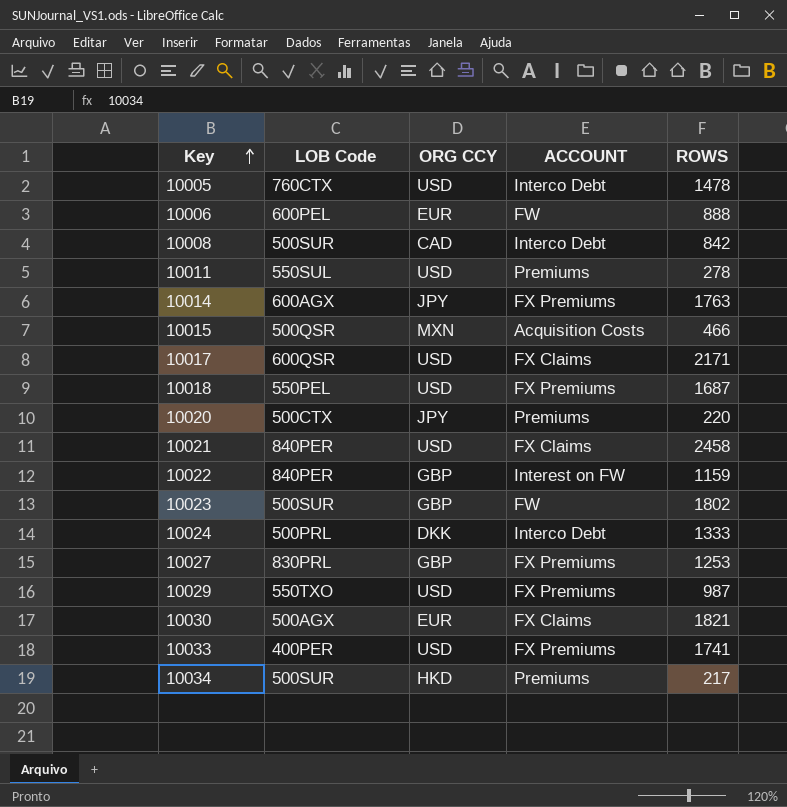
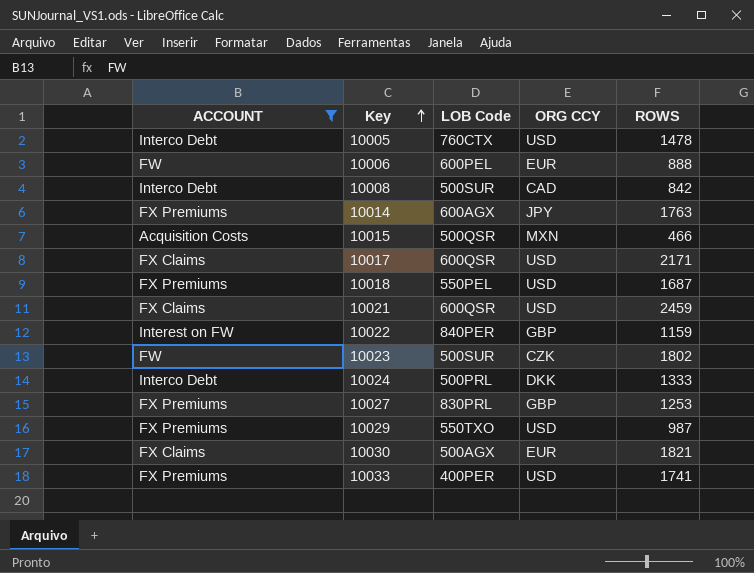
filter: none -> ACCOUNT != Premiums
column ACCOUNT | position: 4 -> 1
10021 | LOB Code: 840PER -> 600QSR
10021 | ROWS: 2458 -> 2459
10023 | ORG CCY: GBP -> CZK

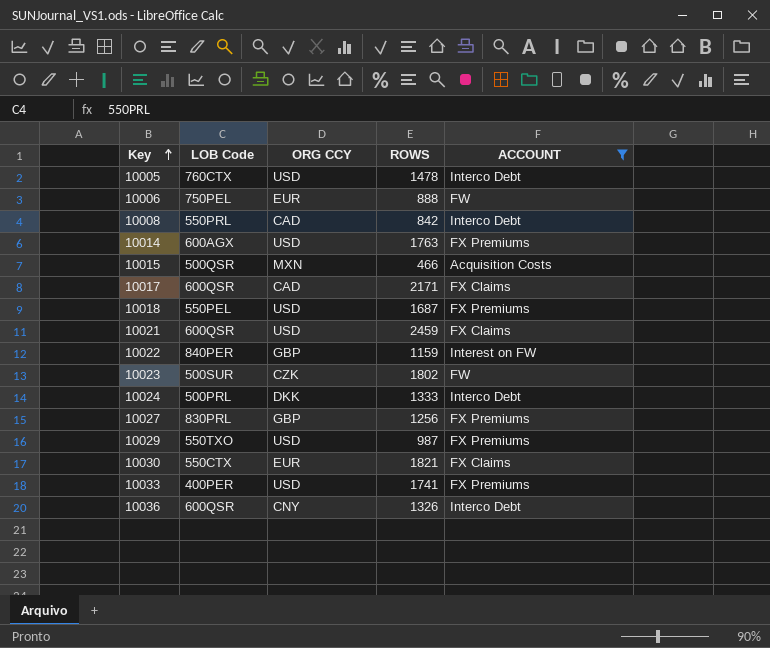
column ACCOUNT | position: 1 -> 5
10006 | LOB Code: 600PEL -> 750PEL
10008 | LOB Code: 500SUR -> 550PRL
10014 | ORG CCY: JPY -> USD
10017 | ORG CCY: USD -> CAD
10027 | ROWS: 1253 -> 1256
10030 | LOB Code: 500AGX -> 550CTX
row 10036: none -> 600QSR | CNY | 1326 | Interco Debt

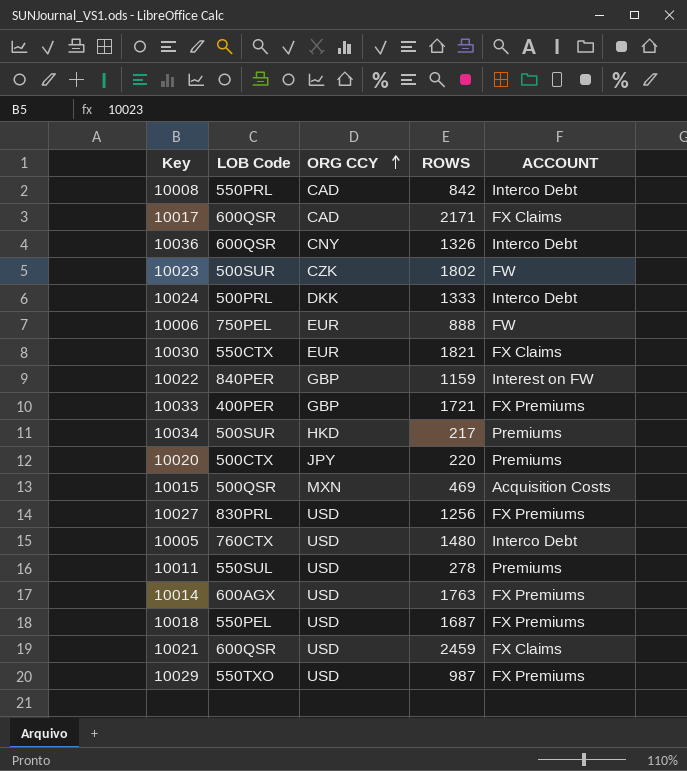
filter: ACCOUNT != Premiums -> none
row order: Key ascending -> ORG CCY ascending
10033 | ORG CCY: USD -> GBP
10033 | ROWS: 1741 -> 1721
10015 | ROWS: 466 -> 469
10027 | ORG CCY: GBP -> USD
10005 | ROWS: 1478 -> 1480

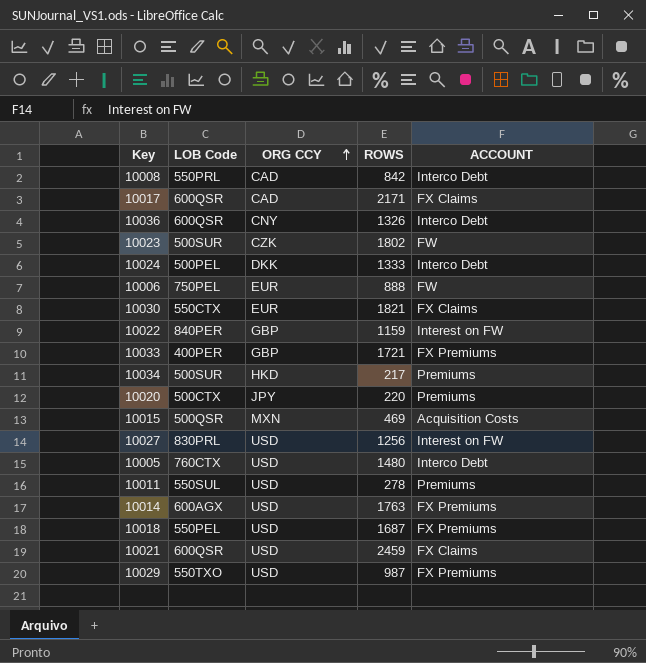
10024 | LOB Code: 500PRL -> 500PEL
10027 | ACCOUNT: FX Premiums -> Interest on FW

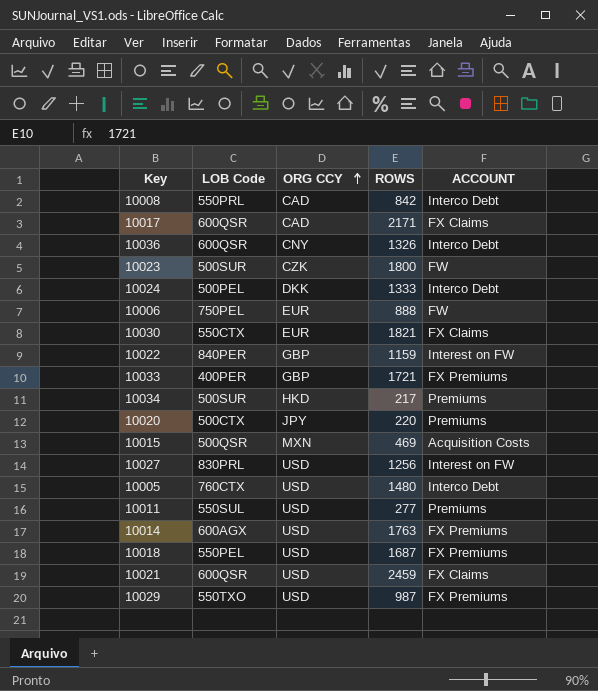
10023 | ROWS: 1802 -> 1800
10011 | ROWS: 278 -> 277

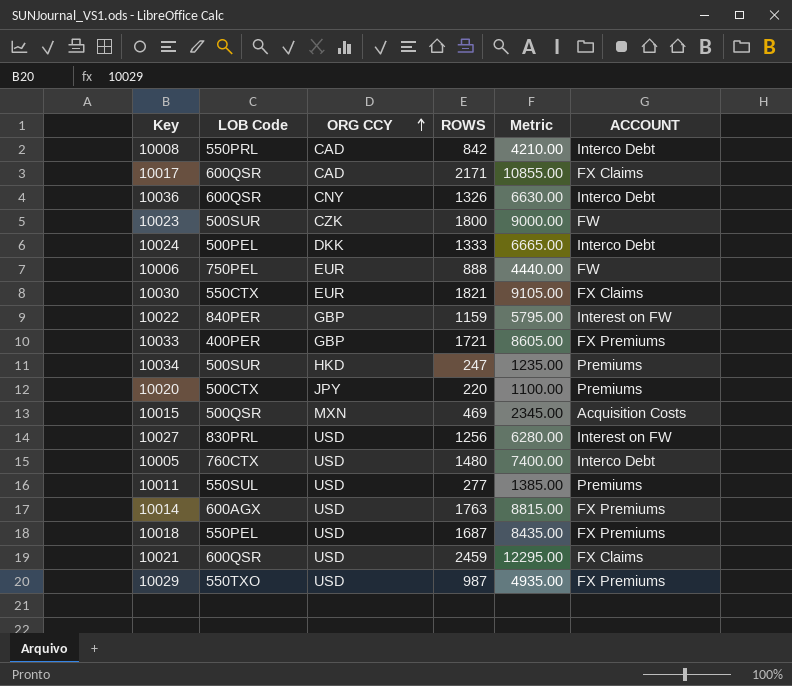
column Metric | formula: none -> [ROWS] * 5
10034 | ROWS: 217 -> 247

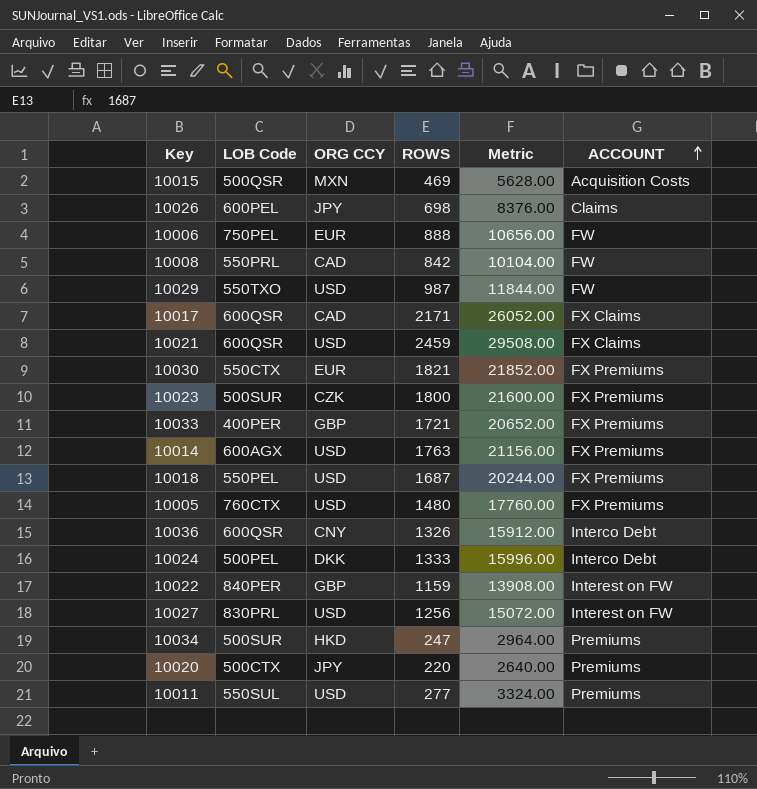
row order: ORG CCY ascending -> ACCOUNT ascending
column Metric | formula: [ROWS] * 5 -> [ROWS] * 12
row 10026: none -> 600PEL | JPY | 698 | 8376.00 | Claims
10008 | ACCOUNT: Interco Debt -> FW
10029 | ACCOUNT: FX Premiums -> FW
10030 | ACCOUNT: FX Claims -> FX Premiums
10023 | ACCOUNT: FW -> FX Premiums
10005 | ACCOUNT: Interco Debt -> FX Premiums

